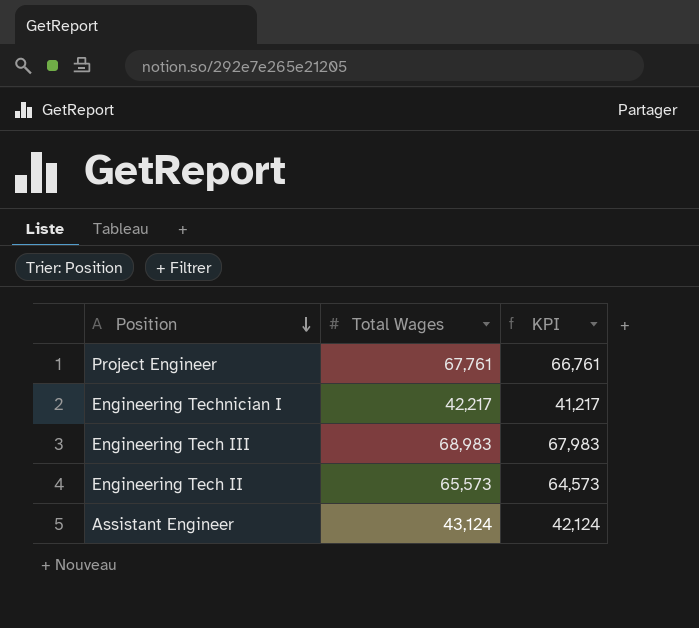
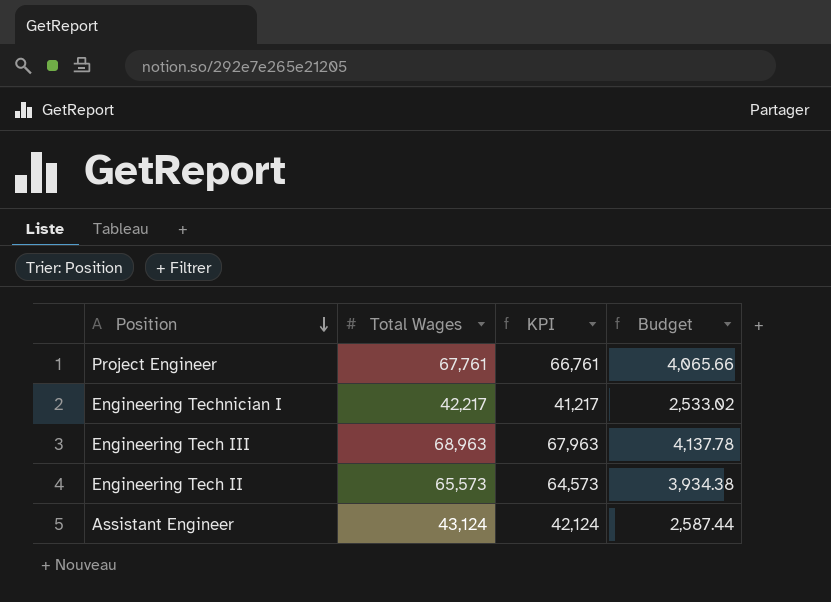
column Budget | formula: none -> [Total Wages] * 0.06
Engineering Tech III | Total Wages: 68,983 -> 68,963
Engineering Tech III | KPI: 67,983 -> 67,963

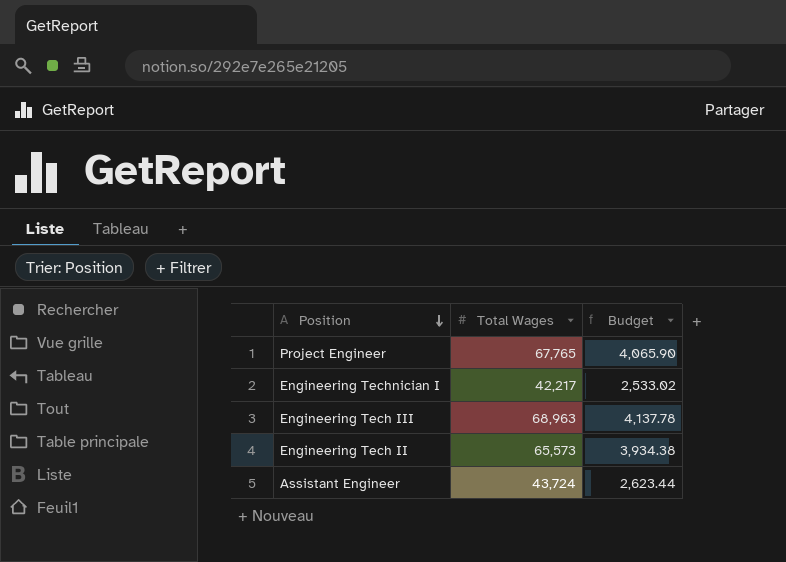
column KPI | formula: [Total Wages] - 1000 -> none
Project Engineer | Total Wages: 67,761 -> 67,765
Project Engineer | Budget: 4,065.66 -> 4,065.90
Assistant Engineer | Total Wages: 43,124 -> 43,724
Assistant Engineer | Budget: 2,587.44 -> 2,623.44

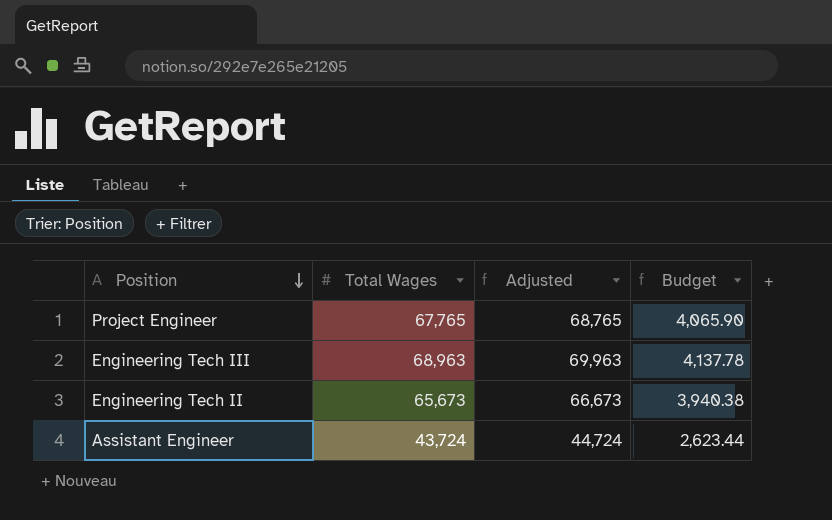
column Adjusted | formula: none -> [Total Wages] + 1000
row Engineering Technician I: 42,217 | 2,533.02 -> none
Engineering Tech II | Total Wages: 65,573 -> 65,673
Engineering Tech II | Budget: 3,934.38 -> 3,940.38

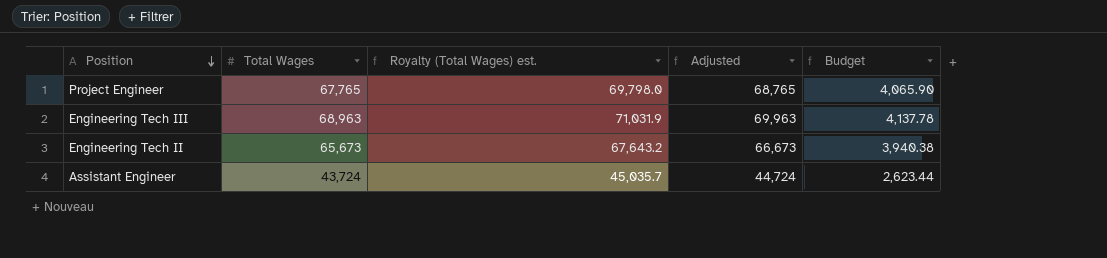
column Royalty (Total Wages) est. | formula: none -> [Total Wages] * 1.03

